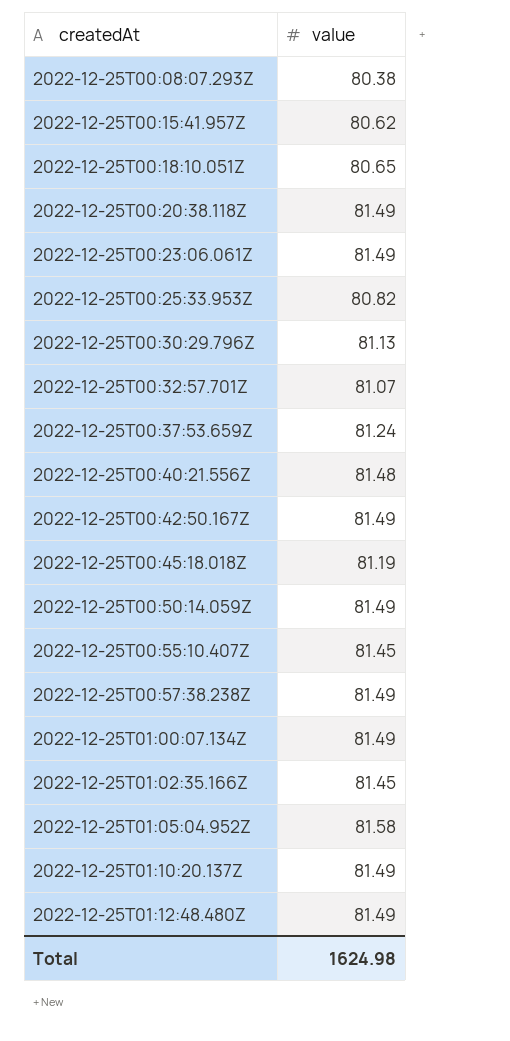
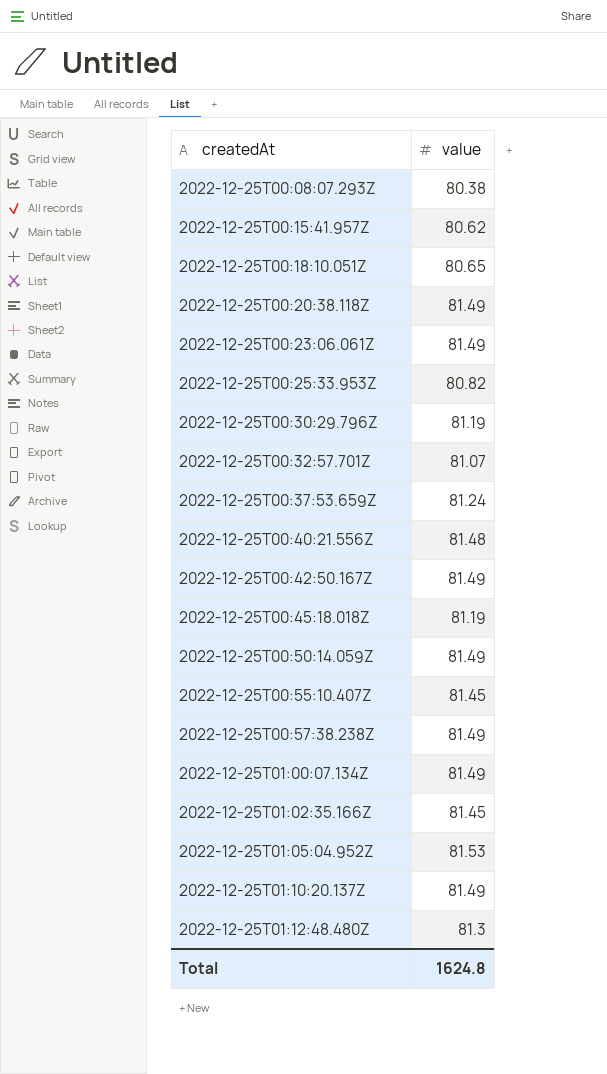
2022-12-25T00:30:29.796Z | value: 81.13 -> 81.19
2022-12-25T01:05:04.952Z | value: 81.58 -> 81.53
2022-12-25T01:12:48.480Z | value: 81.49 -> 81.3
Total | value: 1624.98 -> 1624.8

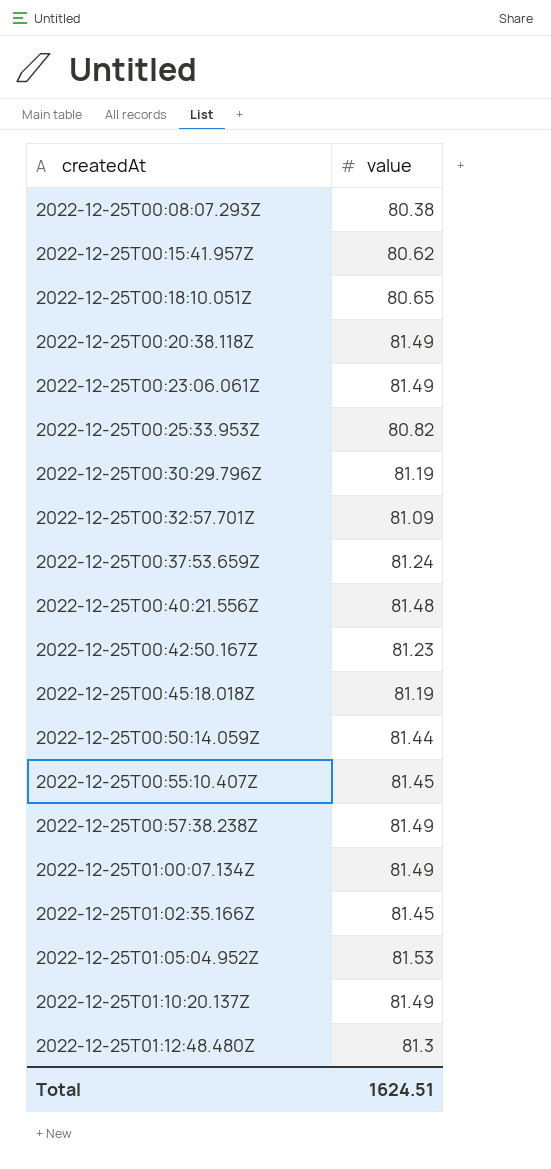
2022-12-25T00:32:57.701Z | value: 81.07 -> 81.09
2022-12-25T00:42:50.167Z | value: 81.49 -> 81.23
2022-12-25T00:50:14.059Z | value: 81.49 -> 81.44
Total | value: 1624.8 -> 1624.51

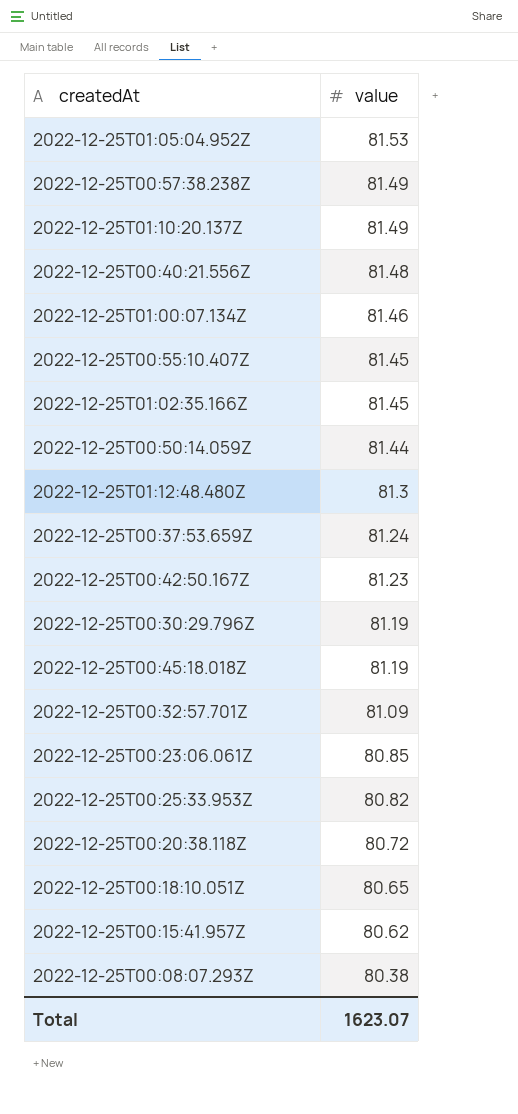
row order: createdAt ascending -> value descending
2022-12-25T01:00:07.134Z | value: 81.49 -> 81.46
2022-12-25T00:23:06.061Z | value: 81.49 -> 80.85
2022-12-25T00:20:38.118Z | value: 81.49 -> 80.72
Total | value: 1624.51 -> 1623.07

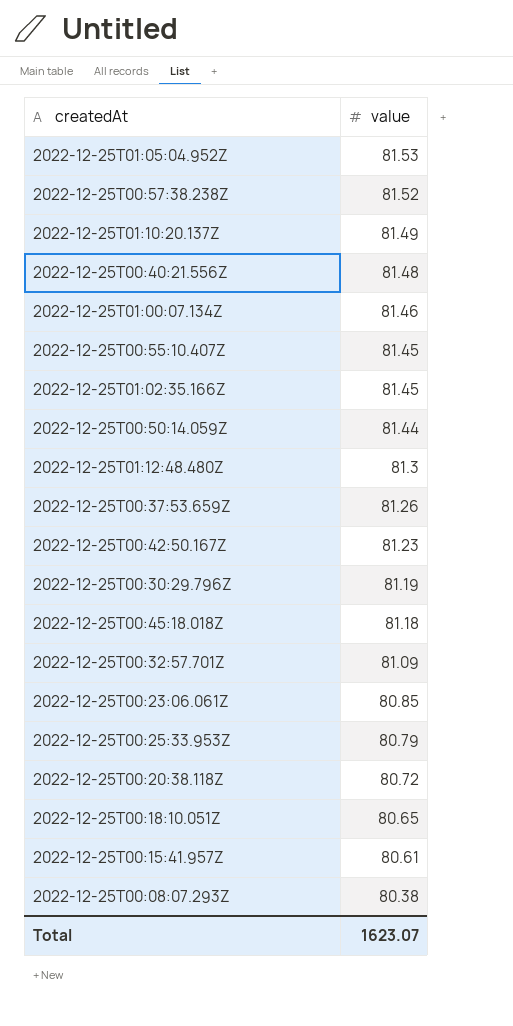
2022-12-25T00:57:38.238Z | value: 81.49 -> 81.52
2022-12-25T00:37:53.659Z | value: 81.24 -> 81.26
2022-12-25T00:45:18.018Z | value: 81.19 -> 81.18
2022-12-25T00:25:33.953Z | value: 80.82 -> 80.79
2022-12-25T00:15:41.957Z | value: 80.62 -> 80.61

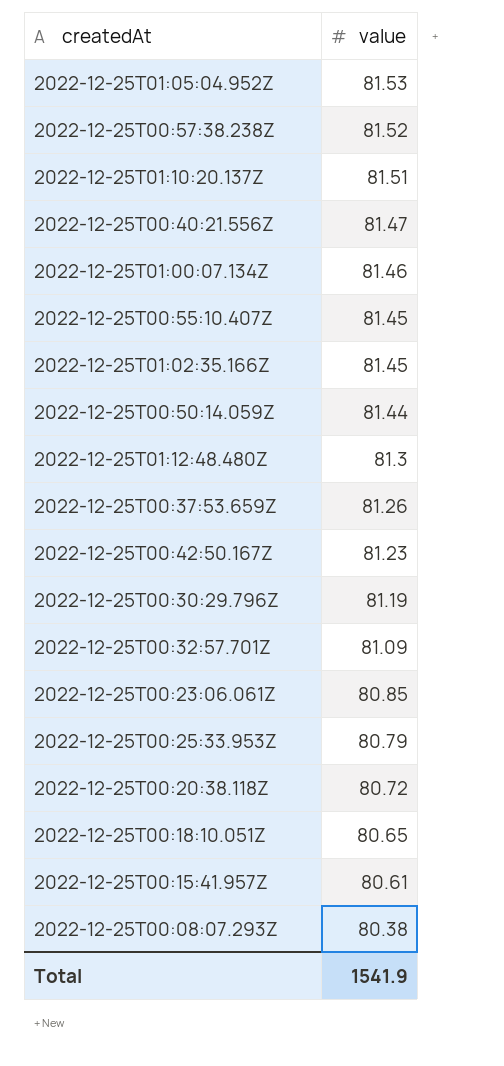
row 2022-12-25T00:45:18.018Z: 81.18 -> none
2022-12-25T01:10:20.137Z | value: 81.49 -> 81.51
2022-12-25T00:40:21.556Z | value: 81.48 -> 81.47
Total | value: 1623.07 -> 1541.9

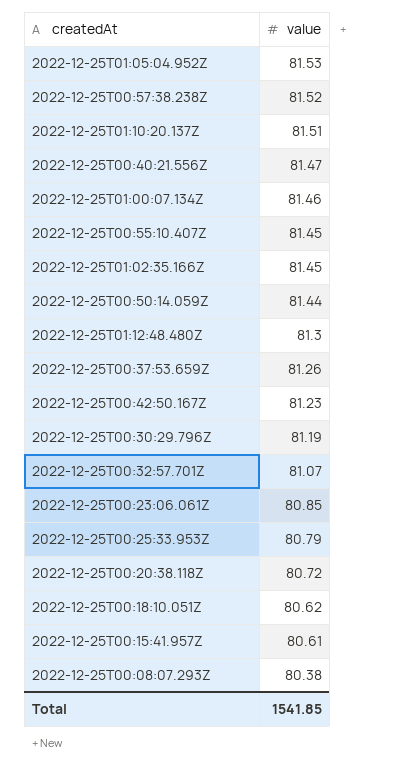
2022-12-25T00:32:57.701Z | value: 81.09 -> 81.07
2022-12-25T00:18:10.051Z | value: 80.65 -> 80.62
Total | value: 1541.9 -> 1541.85

